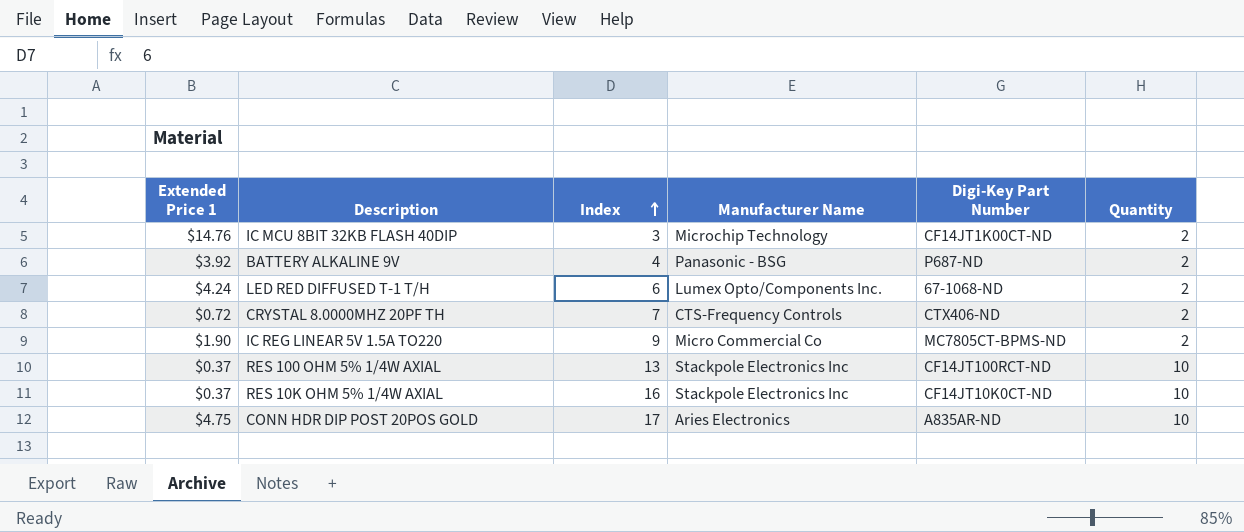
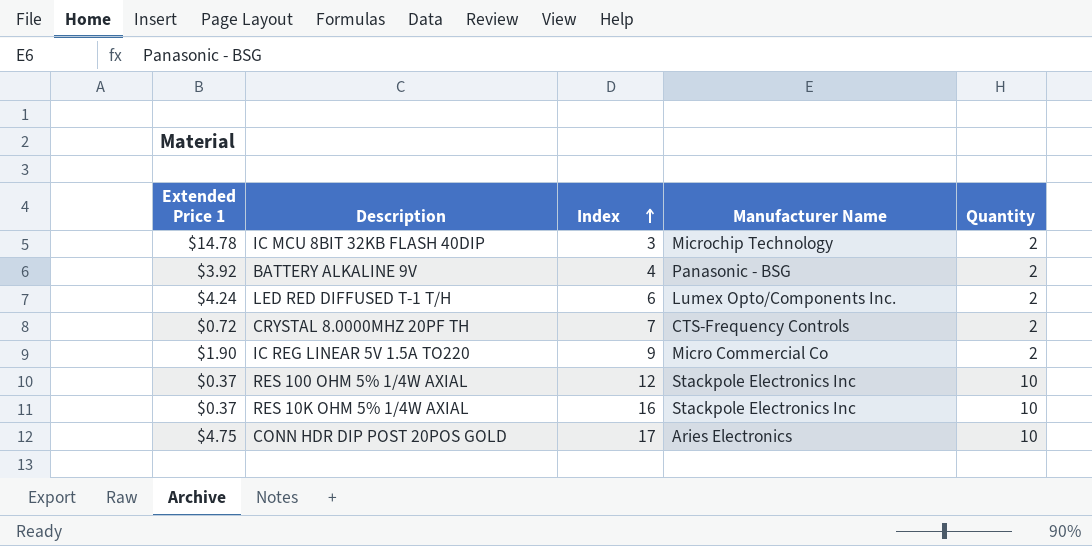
column Digi-Key Part Number | position: 5 -> none
IC MCU 8BIT 32KB FLASH 40DIP | Extended Price 1: $14.76 -> $14.78
RES 100 OHM 5% 1/4W AXIAL | Index: 13 -> 12

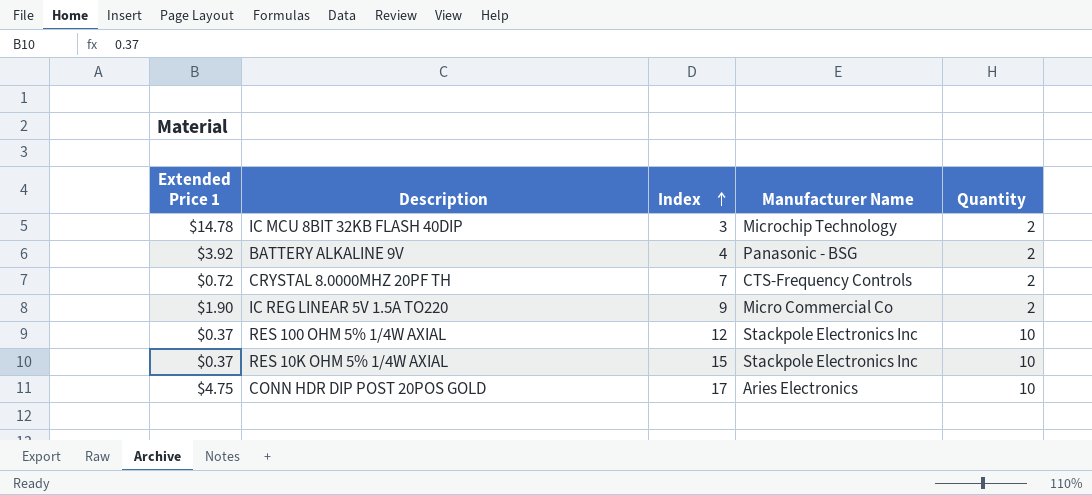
row LED RED DIFFUSED T-1 T/H: $4.24 | 6 | Lumex Opto/Components Inc. | 2 -> none
RES 10K OHM 5% 1/4W AXIAL | Index: 16 -> 15

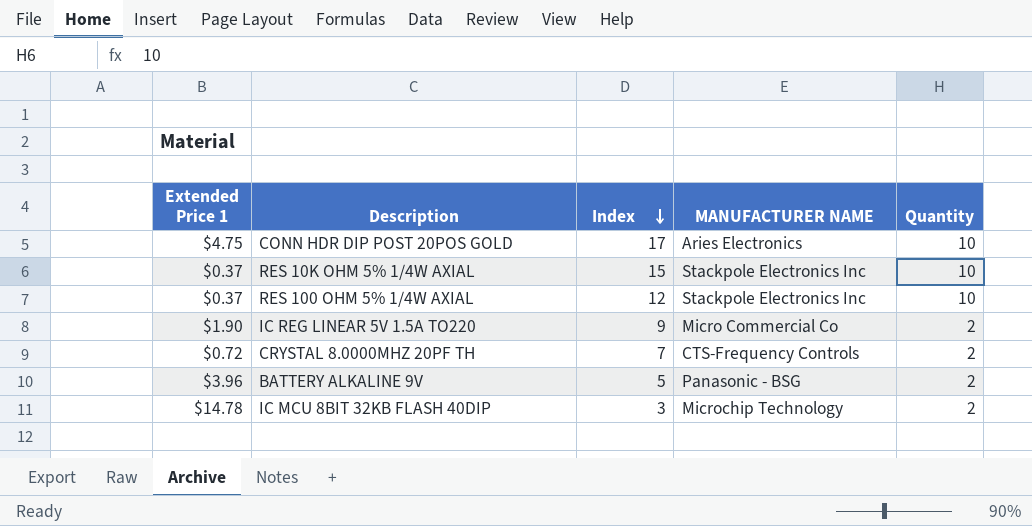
row order: Index ascending -> Index descending
column name: Manufacturer Name -> MANUFACTURER NAME
BATTERY ALKALINE 9V | Extended Price 1: $3.92 -> $3.96
BATTERY ALKALINE 9V | Index: 4 -> 5

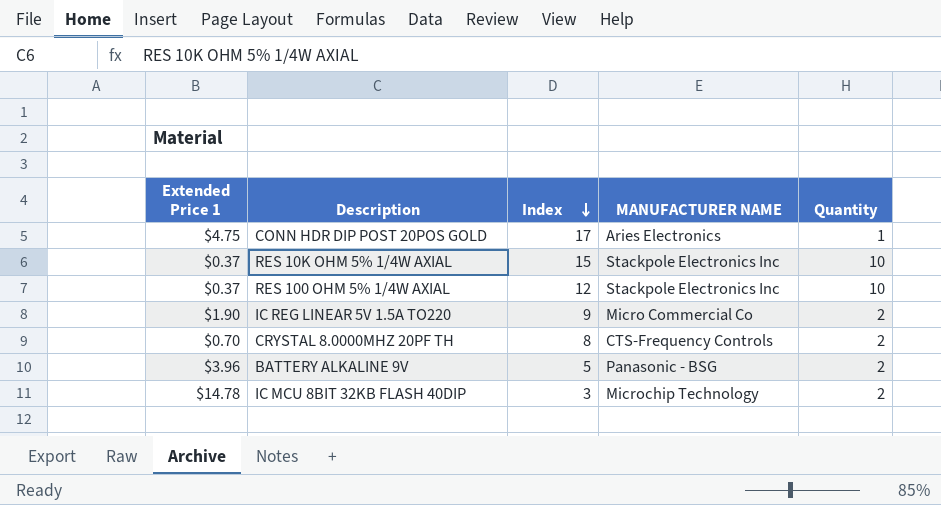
CONN HDR DIP POST 20POS GOLD | Quantity: 10 -> 1
CRYSTAL 8.0000MHZ 20PF TH | Extended Price 1: $0.72 -> $0.70
CRYSTAL 8.0000MHZ 20PF TH | Index: 7 -> 8

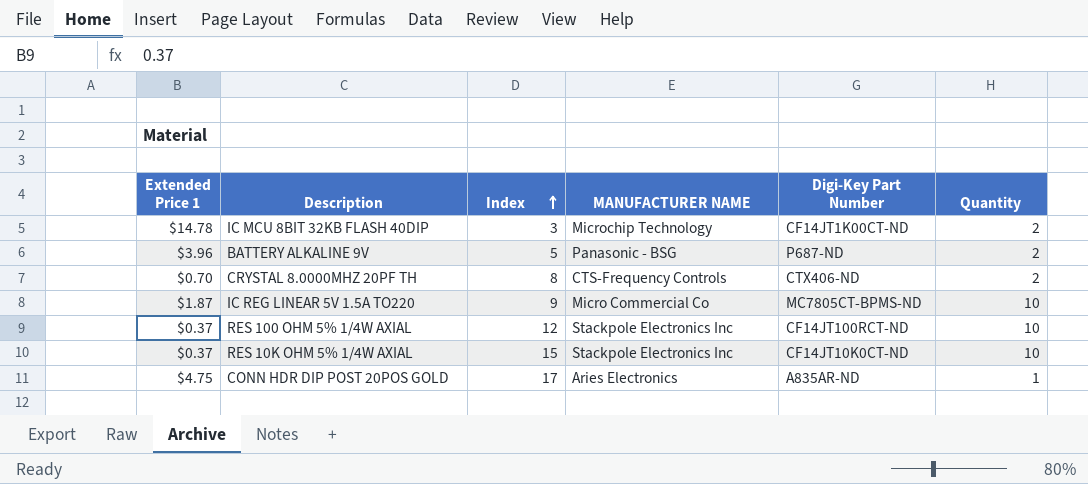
row order: Index descending -> Index ascending
column Digi-Key Part Number | position: none -> 5
IC REG LINEAR 5V 1.5A TO220 | Extended Price 1: $1.90 -> $1.87
IC REG LINEAR 5V 1.5A TO220 | Quantity: 2 -> 10

